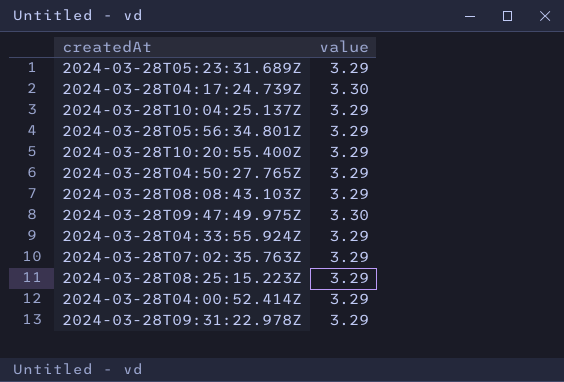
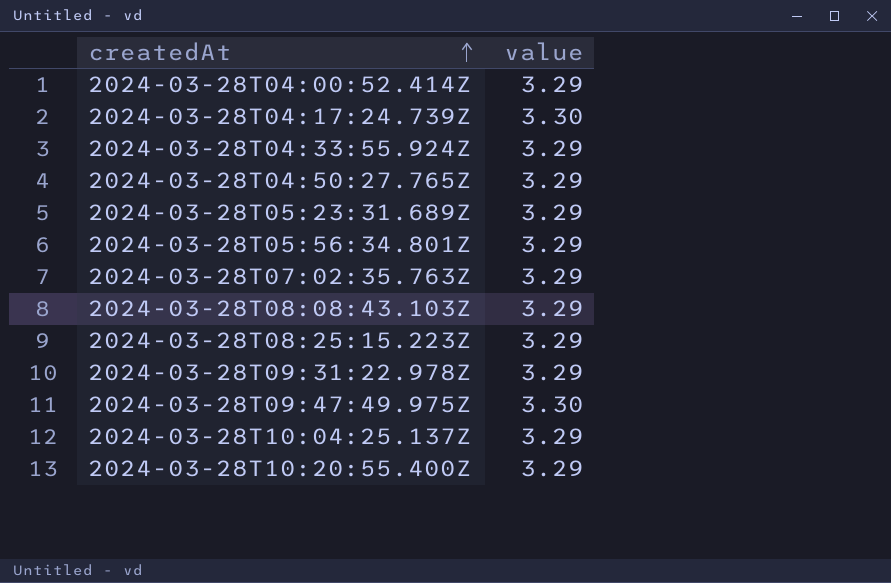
row order: none -> createdAt ascending

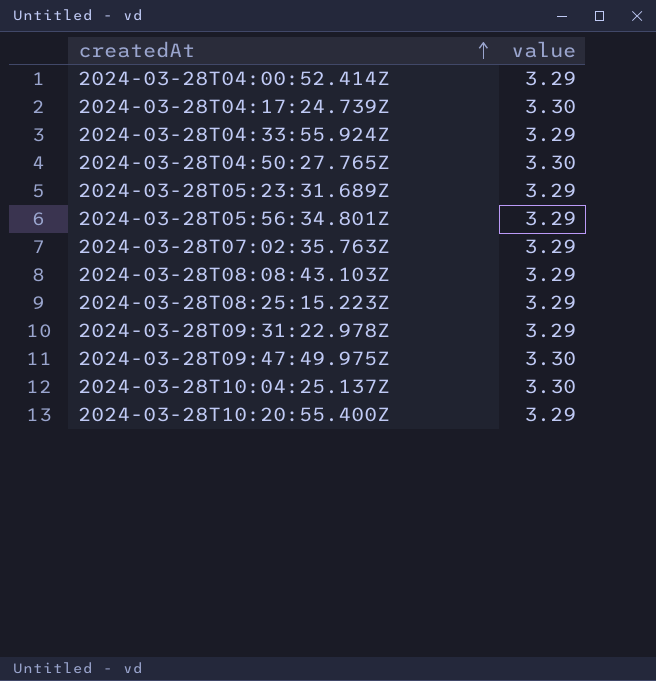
2024-03-28T04:50:27.765Z | value: 3.29 -> 3.30
2024-03-28T10:04:25.137Z | value: 3.29 -> 3.30

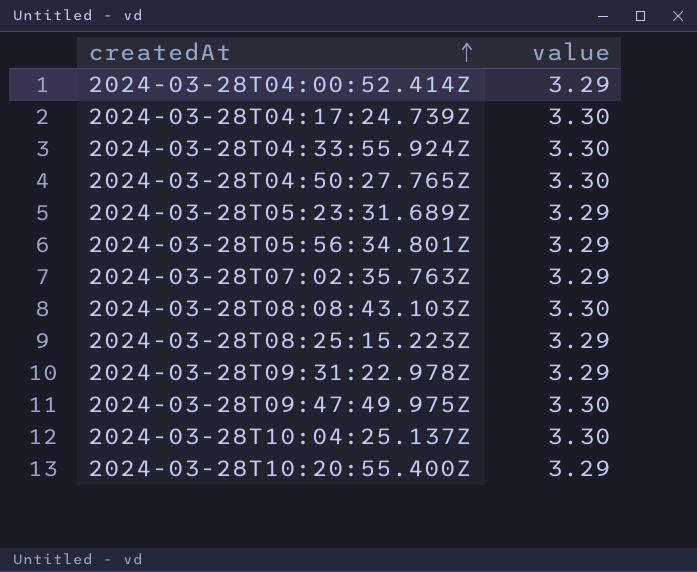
2024-03-28T04:33:55.924Z | value: 3.29 -> 3.30
2024-03-28T08:08:43.103Z | value: 3.29 -> 3.30

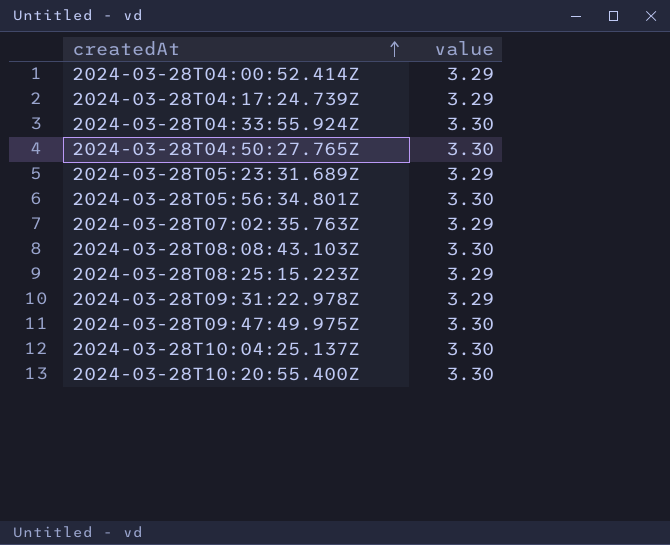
2024-03-28T04:17:24.739Z | value: 3.30 -> 3.29
2024-03-28T05:56:34.801Z | value: 3.29 -> 3.30
2024-03-28T10:20:55.400Z | value: 3.29 -> 3.30

